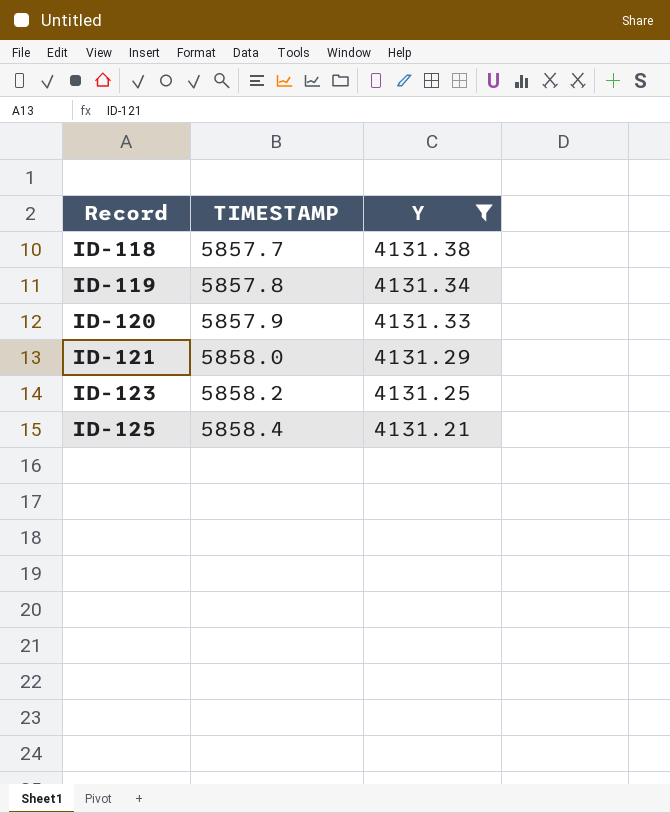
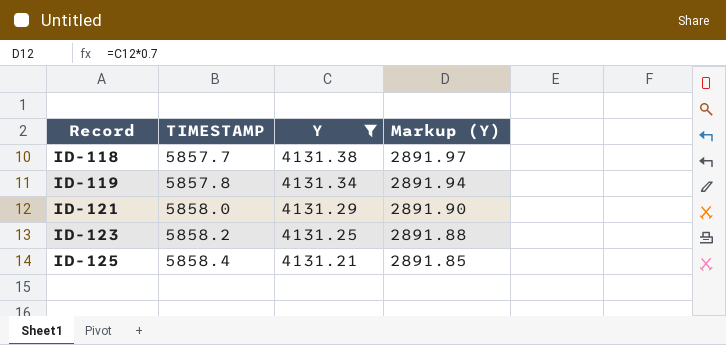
column Markup (Y) | formula: none -> [Y] * 0.7
row ID-120: 5857.9 | 4131.33 -> none

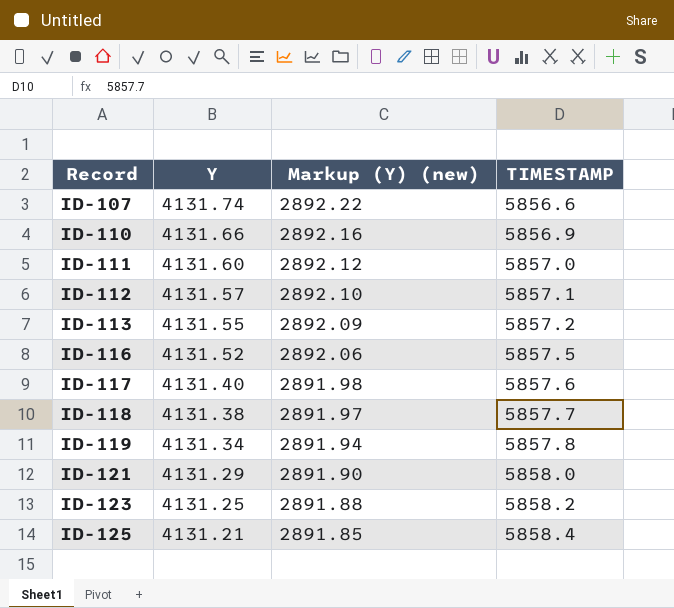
filter: Y <= 4131.38 -> none
column name: Markup (Y) -> Markup (Y) (new)
column TIMESTAMP | position: 2 -> 4

